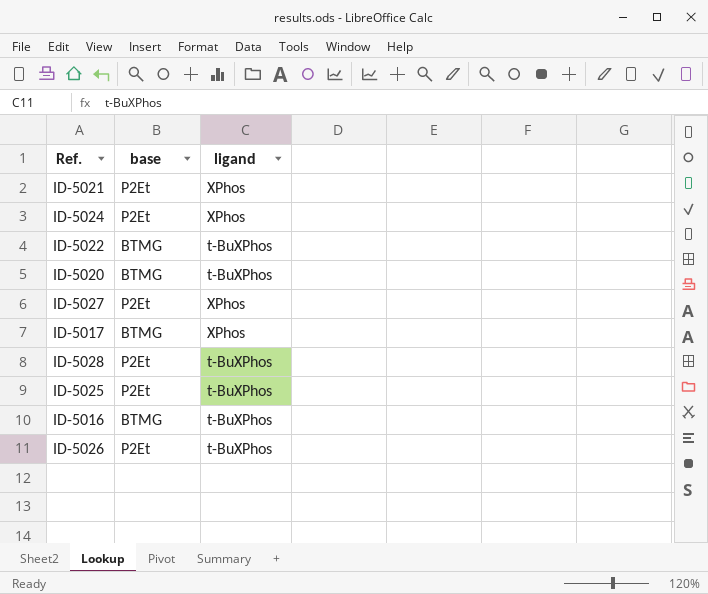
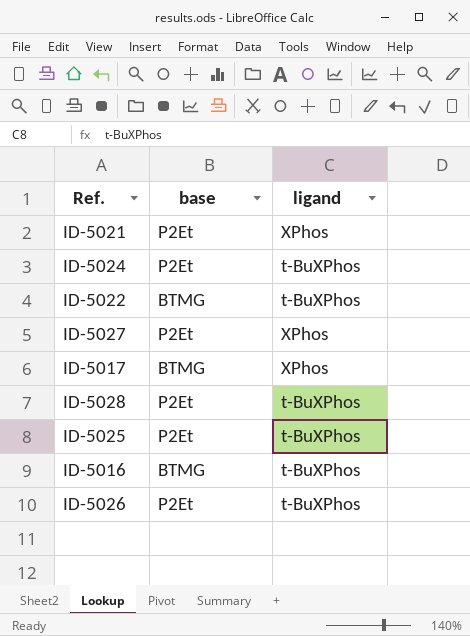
row ID-5020: BTMG | t-BuXPhos -> none
ID-5024 | ligand: XPhos -> t-BuXPhos

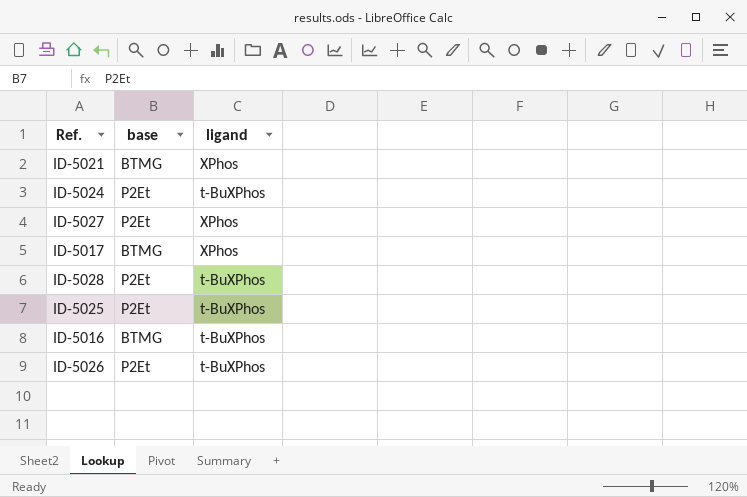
row ID-5022: BTMG | t-BuXPhos -> none
ID-5021 | base: P2Et -> BTMG

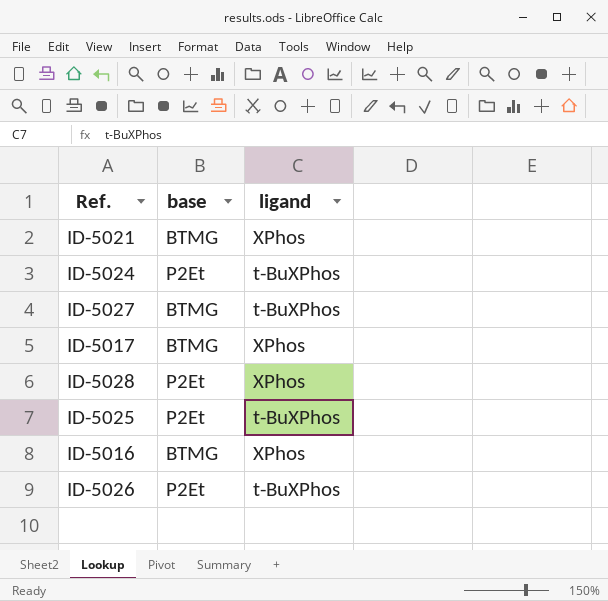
ID-5027 | base: P2Et -> BTMG
ID-5027 | ligand: XPhos -> t-BuXPhos
ID-5028 | ligand: t-BuXPhos -> XPhos
ID-5016 | ligand: t-BuXPhos -> XPhos

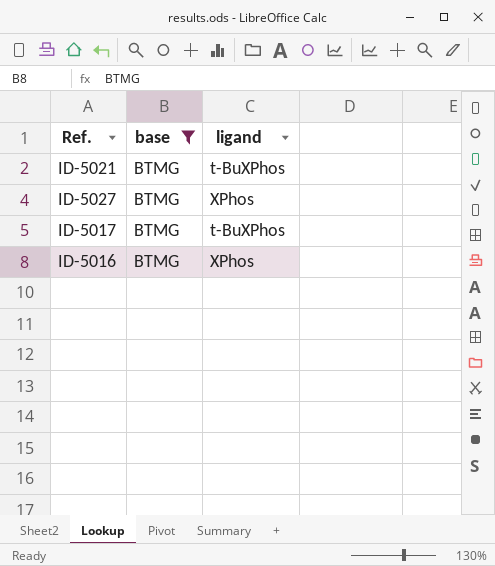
filter: none -> base = BTMG
ID-5021 | ligand: XPhos -> t-BuXPhos
ID-5027 | ligand: t-BuXPhos -> XPhos
ID-5017 | ligand: XPhos -> t-BuXPhos

